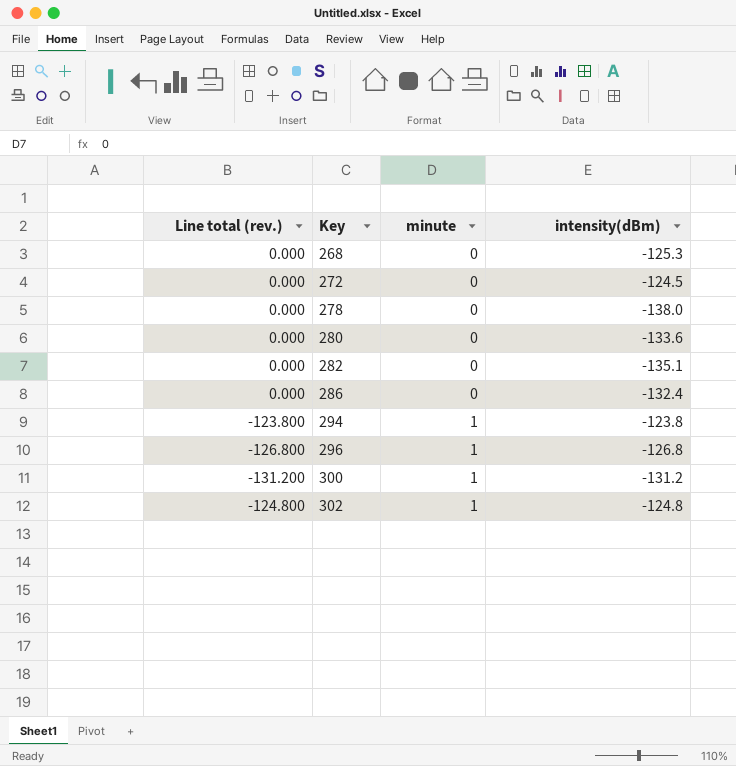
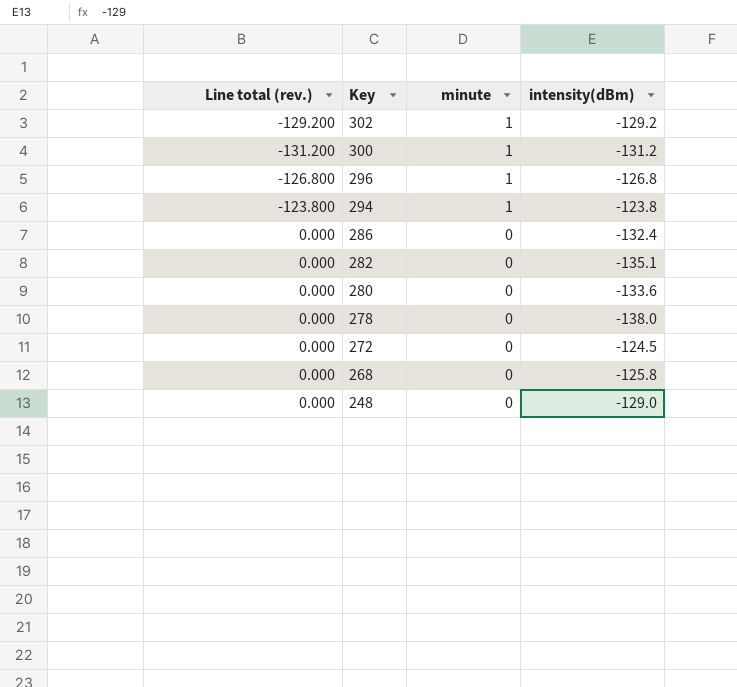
row order: Key ascending -> Key descending
302 | Line total (rev.): -124.800 -> -129.200
302 | intensity(dBm): -124.8 -> -129.2
268 | intensity(dBm): -125.3 -> -125.8
row 248: none -> 0.000 | 0 | -129.0

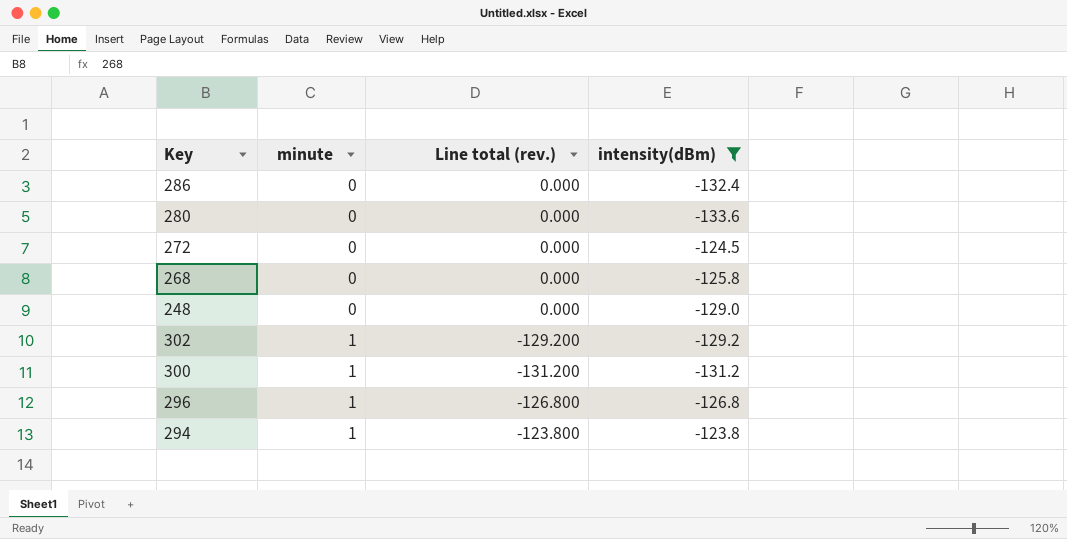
filter: none -> intensity(dBm) >= -133.6
row order: Key descending -> minute ascending
column Line total (rev.) | position: 1 -> 3

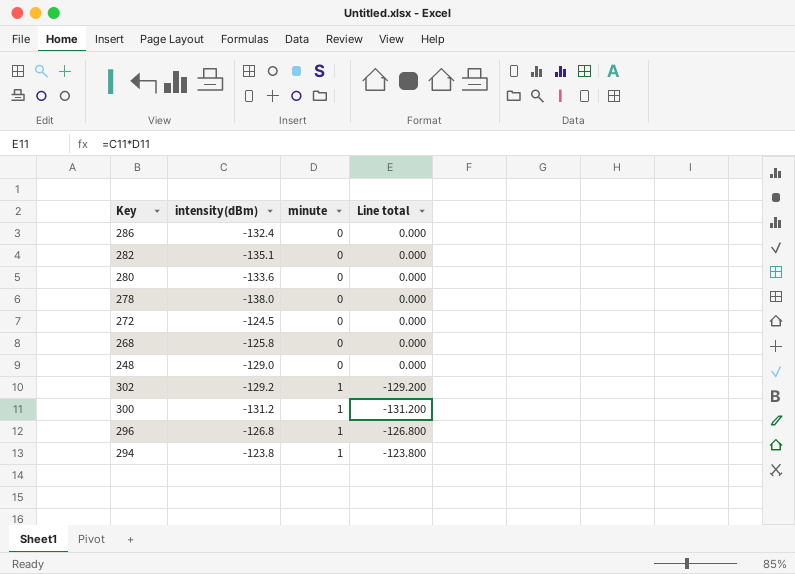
filter: intensity(dBm) >= -133.6 -> none
column intensity(dBm) | position: 4 -> 2
column name: Line total (rev.) -> Line total

